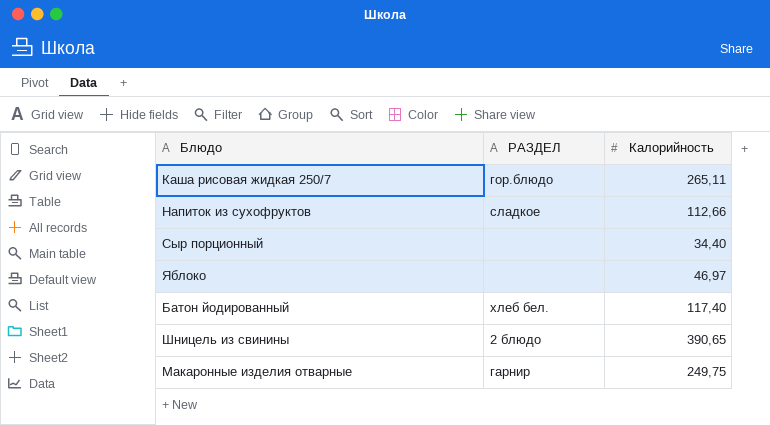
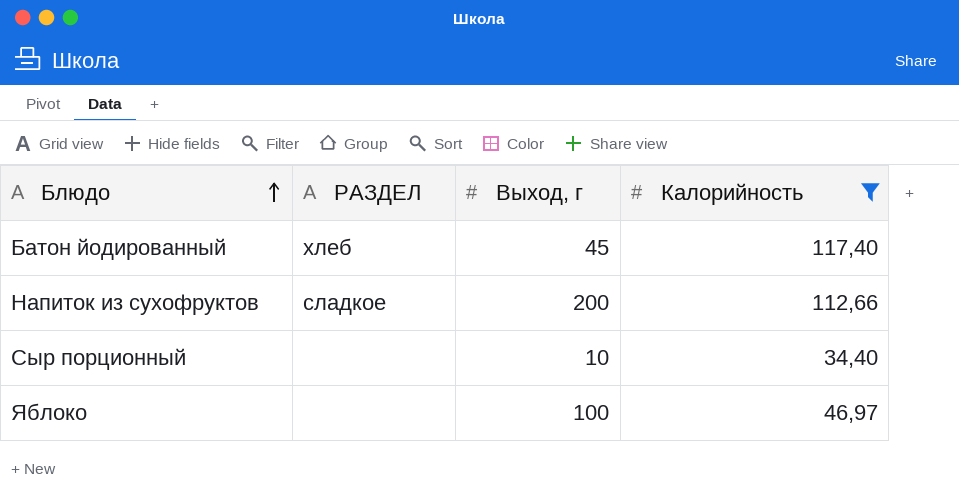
filter: none -> Калорийность <= 117,40
row order: none -> Блюдо ascending
column Выход, г | position: none -> 3
Батон йодированный | РАЗДЕЛ: хлеб бел. -> хлеб

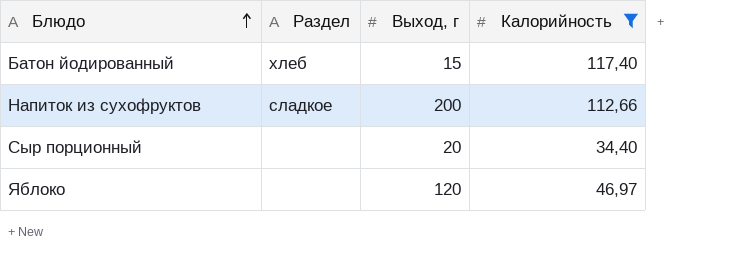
column name: РАЗДЕЛ -> Раздел
Батон йодированный | Выход, г: 45 -> 15
Сыр порционный | Выход, г: 10 -> 20
Яблоко | Выход, г: 100 -> 120

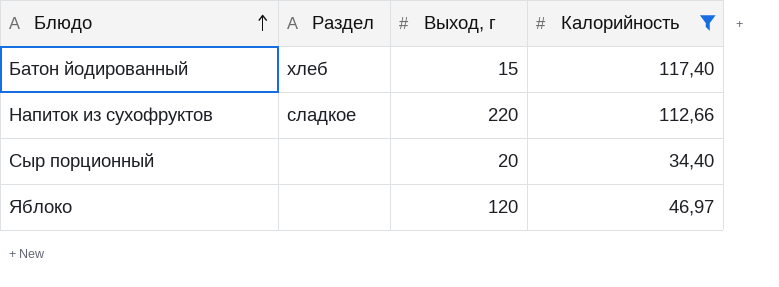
Напиток из сухофруктов | Выход, г: 200 -> 220

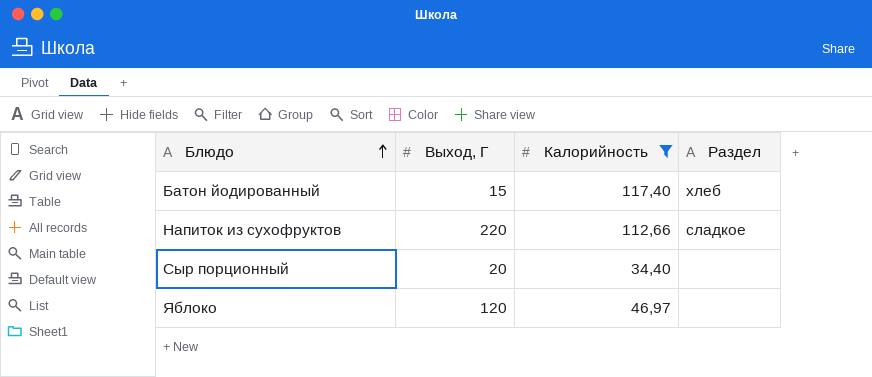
column name: Выход, г -> Выход, Г
column Раздел | position: 2 -> 4

